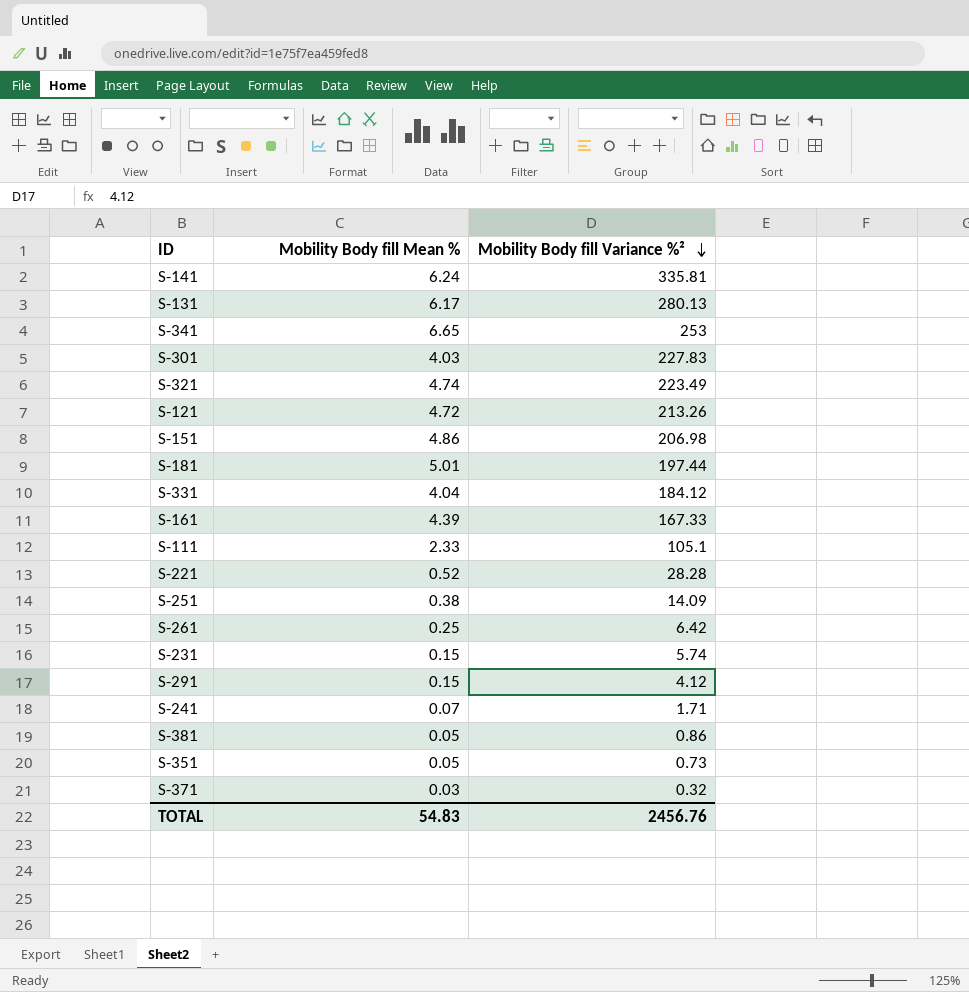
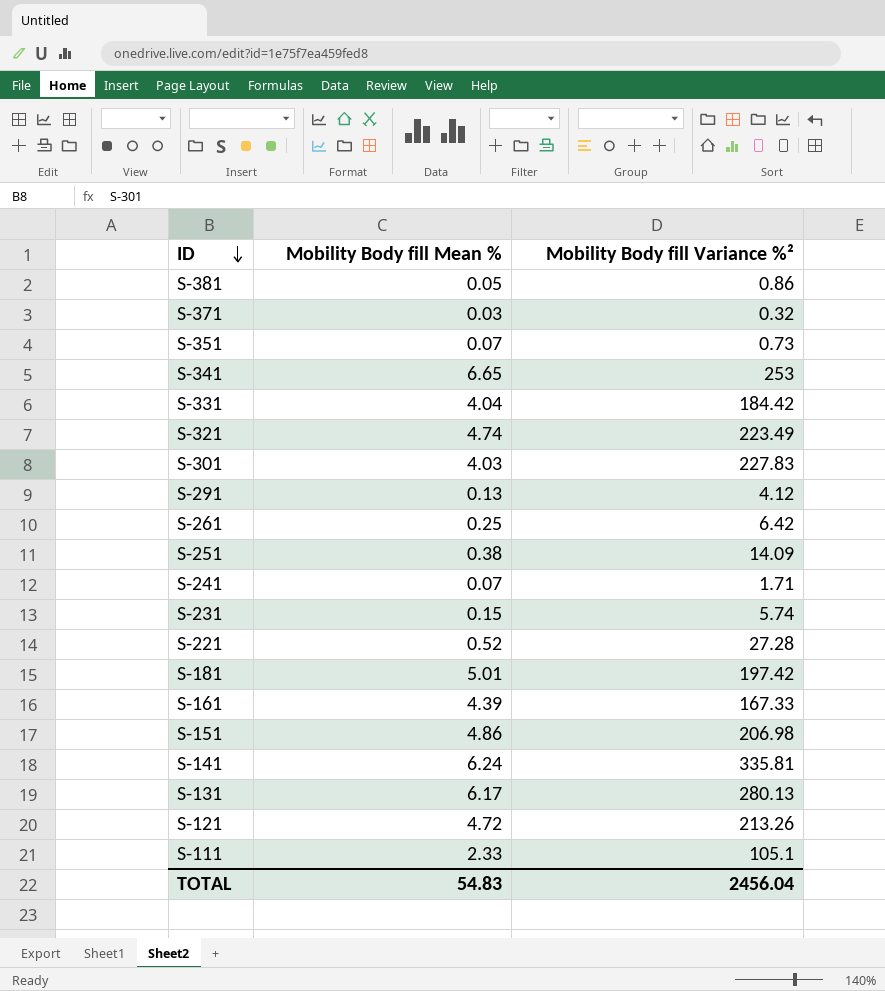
row order: Mobility Body fill Variance %² descending -> ID descending
S-351 | Mobility Body fill Mean %: 0.05 -> 0.07
S-331 | Mobility Body fill Variance %²: 184.12 -> 184.42
S-291 | Mobility Body fill Mean %: 0.15 -> 0.13
S-221 | Mobility Body fill Variance %²: 28.28 -> 27.28
S-181 | Mobility Body fill Variance %²: 197.44 -> 197.42
TOTAL | Mobility Body fill Variance %²: 2456.76 -> 2456.04

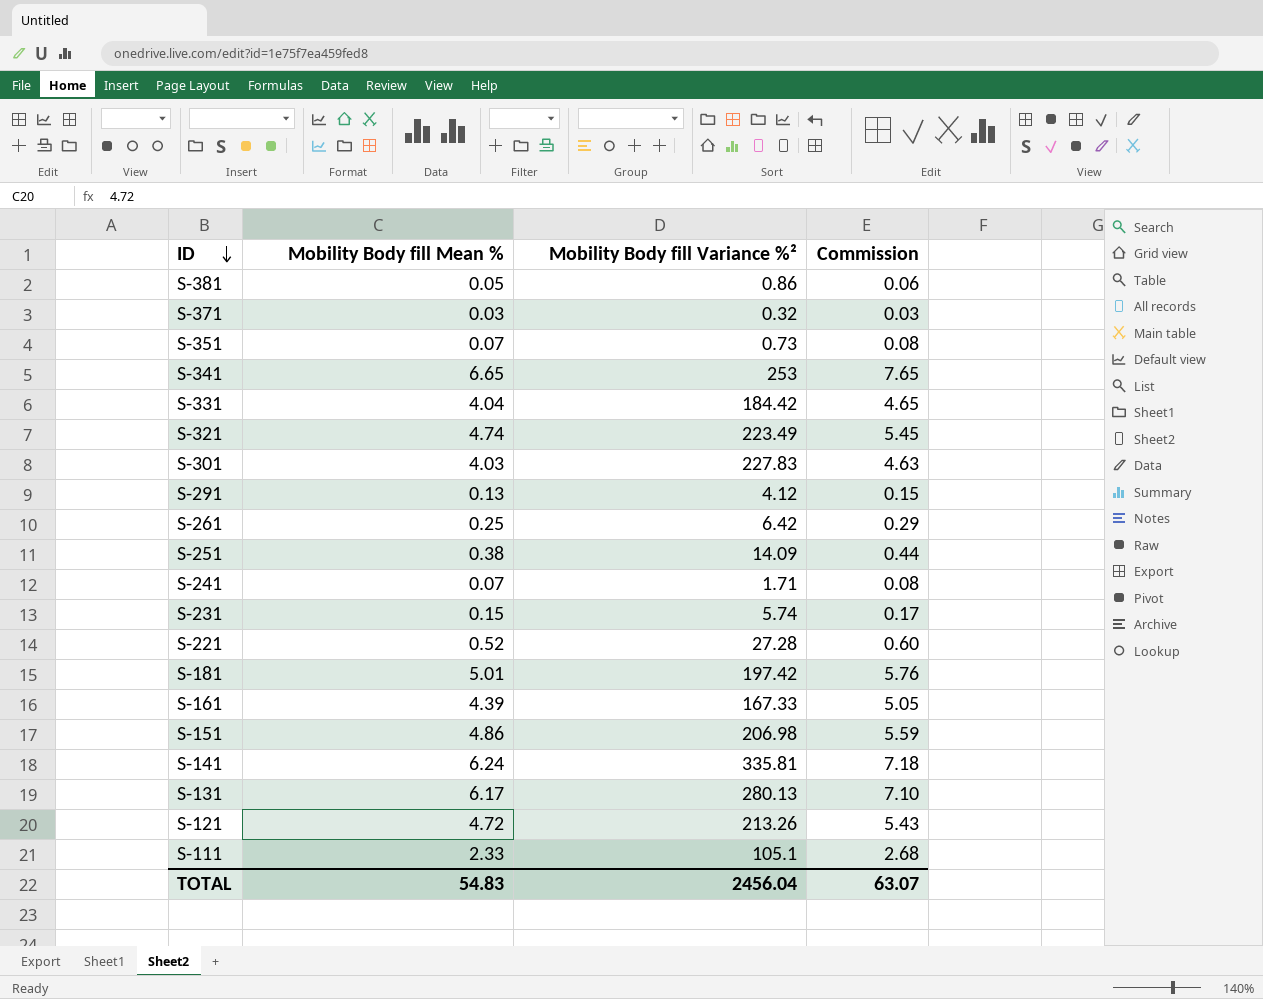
column Commission | formula: none -> [Mobility Body fill Mean %] * 1.15

